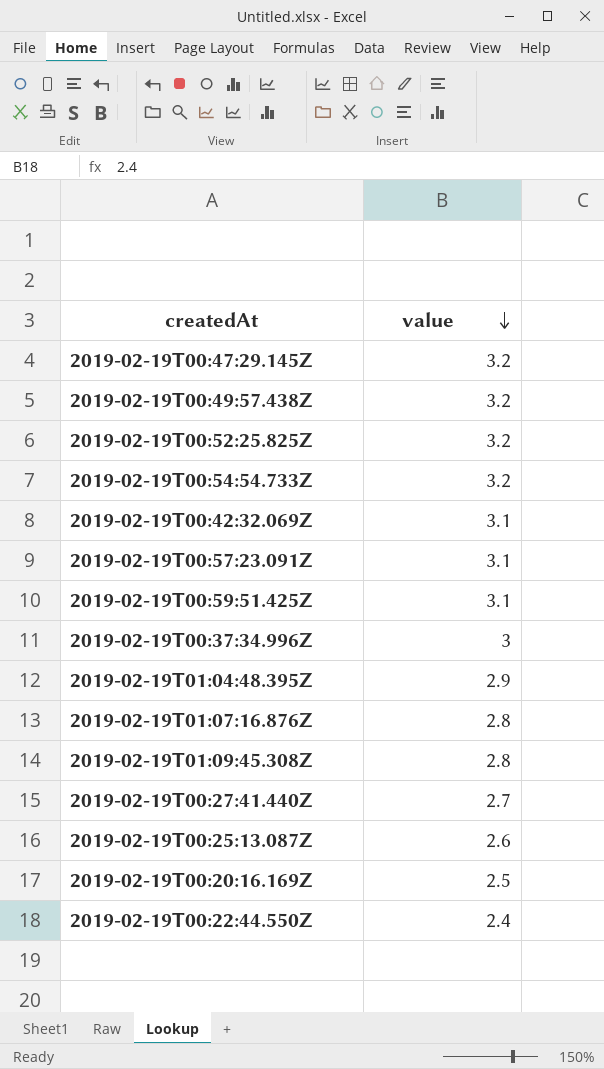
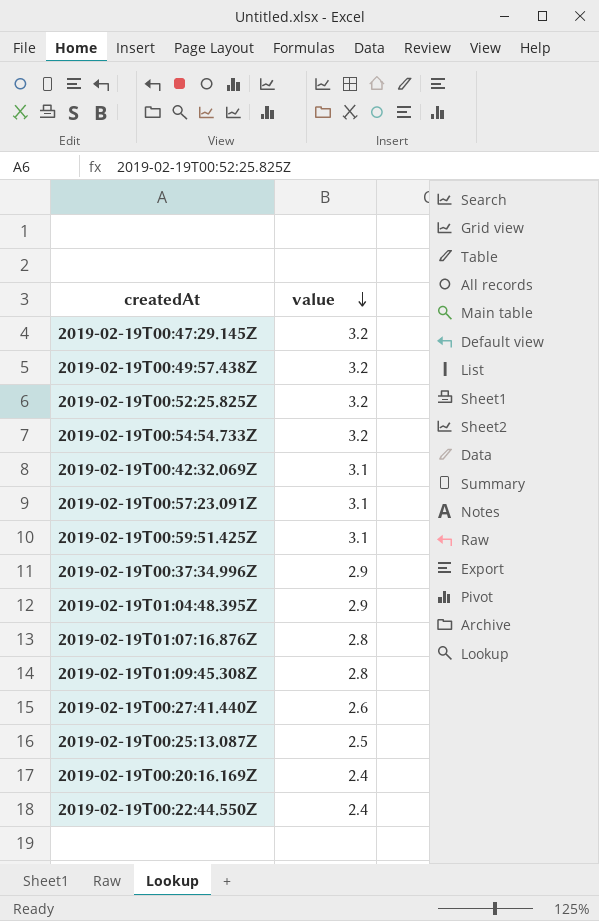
2019-02-19T00:37:34.996Z | value: 3 -> 2.9
2019-02-19T00:27:41.440Z | value: 2.7 -> 2.6
2019-02-19T00:25:13.087Z | value: 2.6 -> 2.5
2019-02-19T00:20:16.169Z | value: 2.5 -> 2.4

